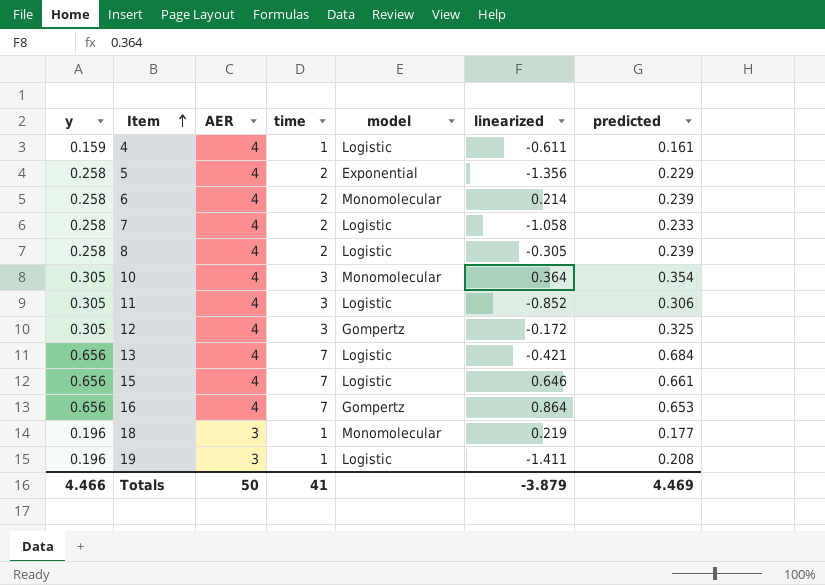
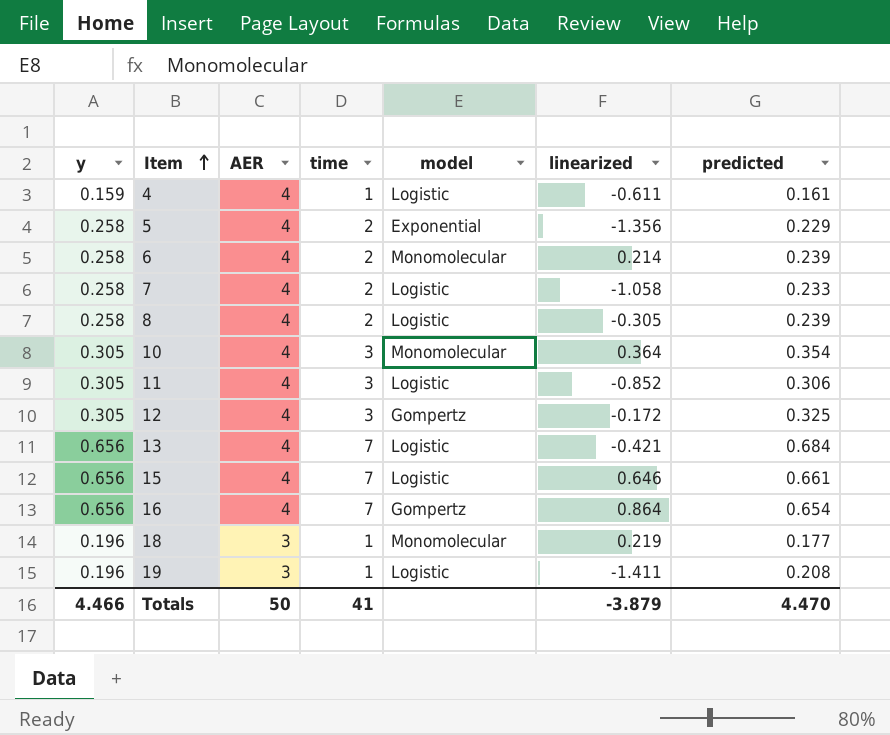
16 | predicted: 0.653 -> 0.654
Totals | predicted: 4.469 -> 4.470

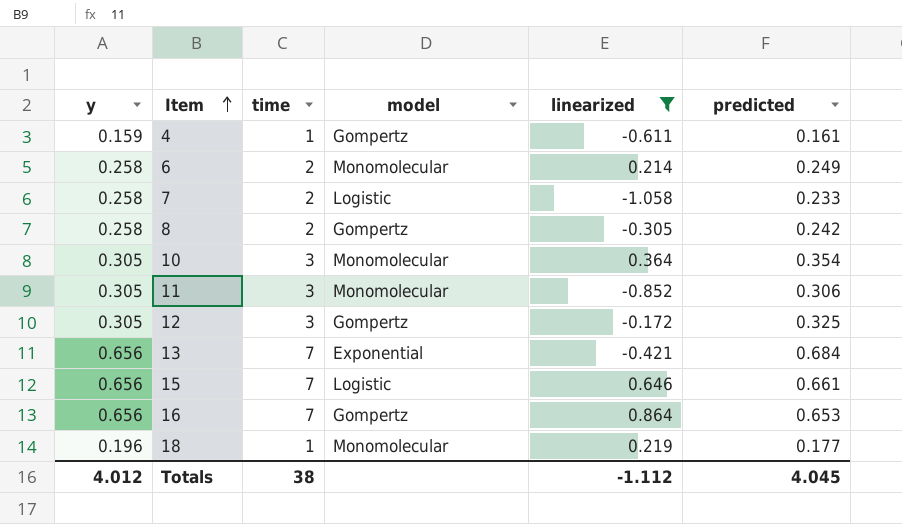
filter: none -> linearized >= -1.058
column AER | position: 3 -> none
4 | model: Logistic -> Gompertz
6 | predicted: 0.239 -> 0.249
8 | model: Logistic -> Gompertz
8 | predicted: 0.239 -> 0.242
11 | model: Logistic -> Monomolecular
13 | model: Logistic -> Exponential
16 | predicted: 0.654 -> 0.653
Totals | y: 4.466 -> 4.012
Totals | time: 41 -> 38
Totals | linearized: -3.879 -> -1.112
Totals | predicted: 4.470 -> 4.045

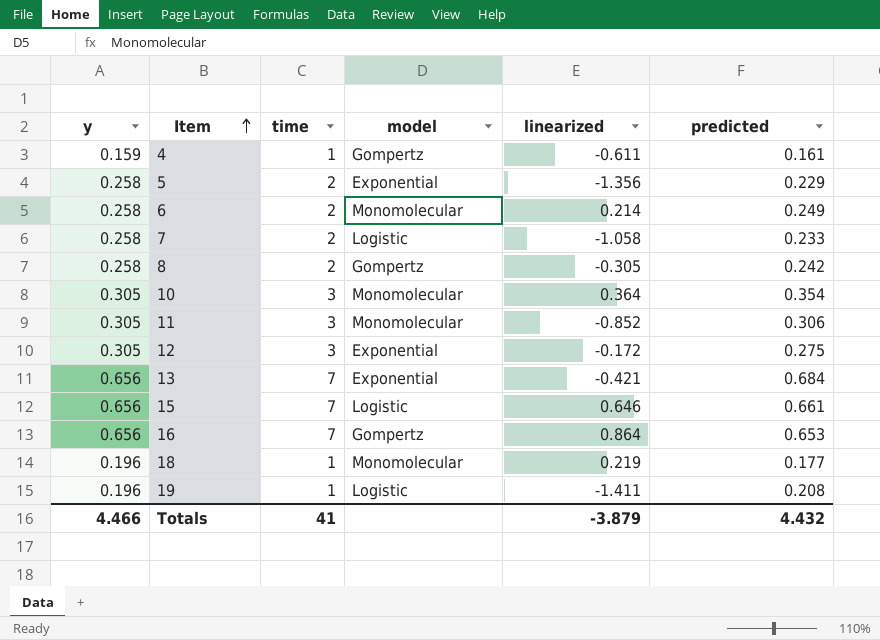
filter: linearized >= -1.058 -> none
12 | model: Gompertz -> Exponential
12 | predicted: 0.325 -> 0.275
Totals | y: 4.012 -> 4.466
Totals | time: 38 -> 41
Totals | linearized: -1.112 -> -3.879
Totals | predicted: 4.045 -> 4.432

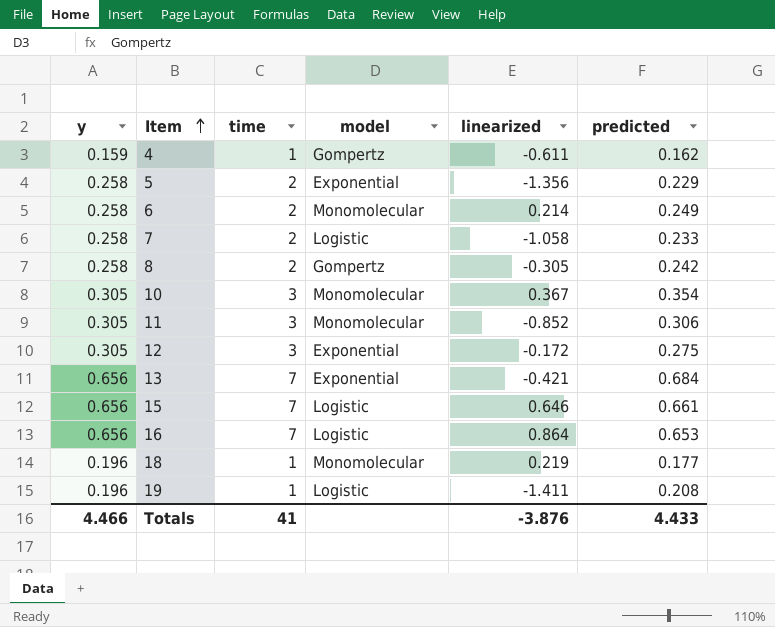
4 | predicted: 0.161 -> 0.162
10 | linearized: 0.364 -> 0.367
16 | model: Gompertz -> Logistic
Totals | linearized: -3.879 -> -3.876
Totals | predicted: 4.432 -> 4.433

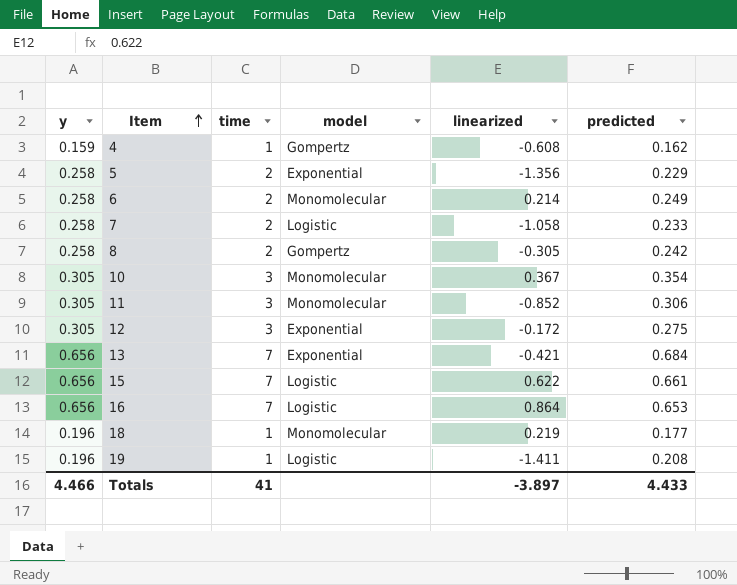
4 | linearized: -0.611 -> -0.608
15 | linearized: 0.646 -> 0.622
Totals | linearized: -3.876 -> -3.897

